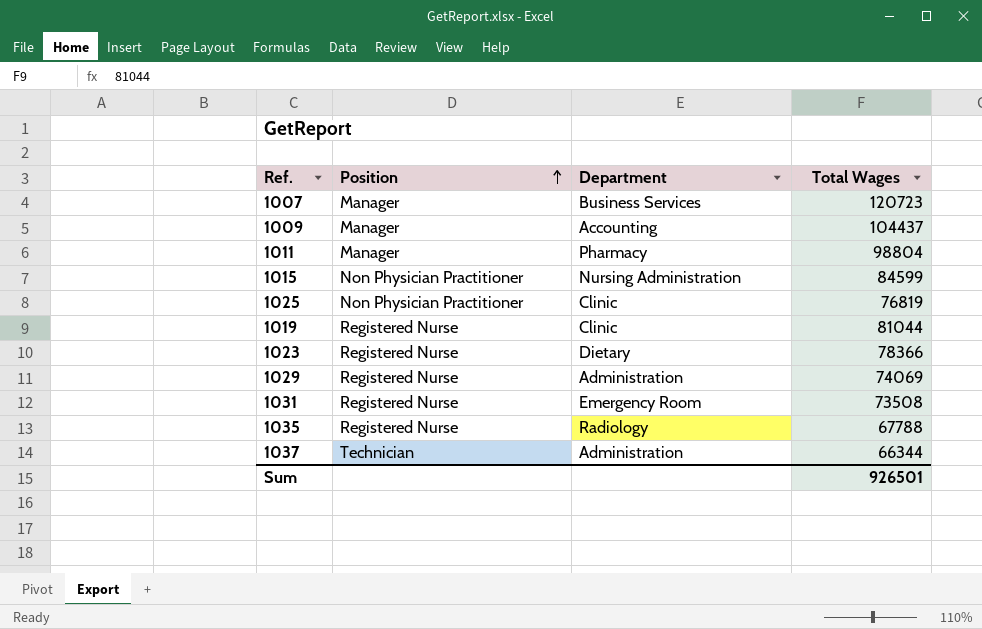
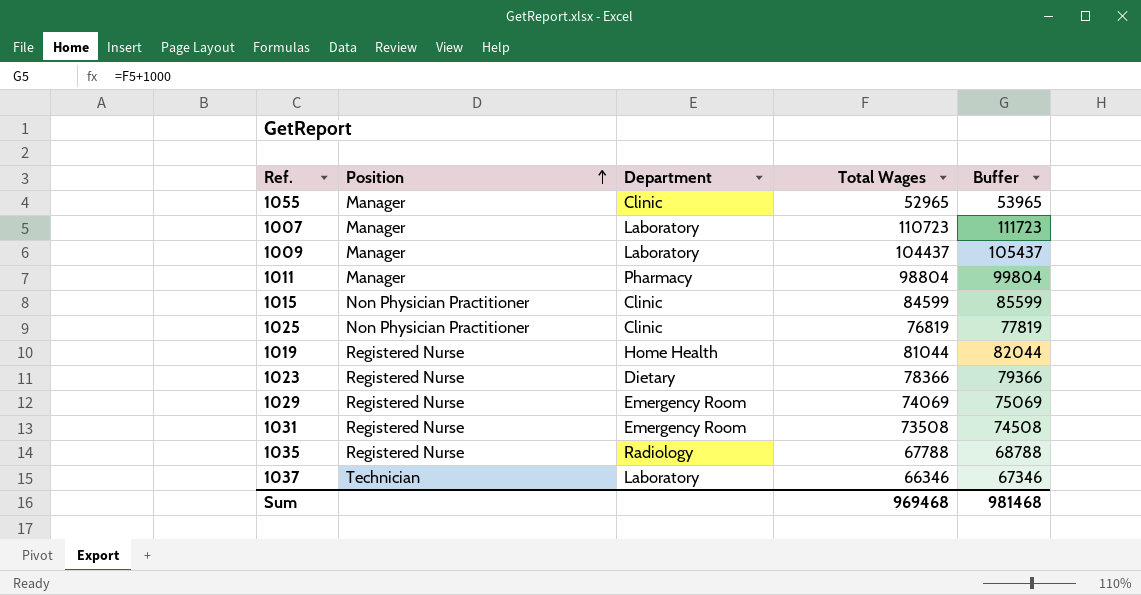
column Buffer | formula: none -> [Total Wages] + 1000
row 1055: none -> Manager | Clinic | 52965 | 53965
1007 | Department: Business Services -> Laboratory
1007 | Total Wages: 120723 -> 110723
1009 | Department: Accounting -> Laboratory
1015 | Department: Nursing Administration -> Clinic
1019 | Department: Clinic -> Home Health
1029 | Department: Administration -> Emergency Room
1037 | Department: Administration -> Laboratory
1037 | Total Wages: 66344 -> 66346
Sum | Total Wages: 926501 -> 969468

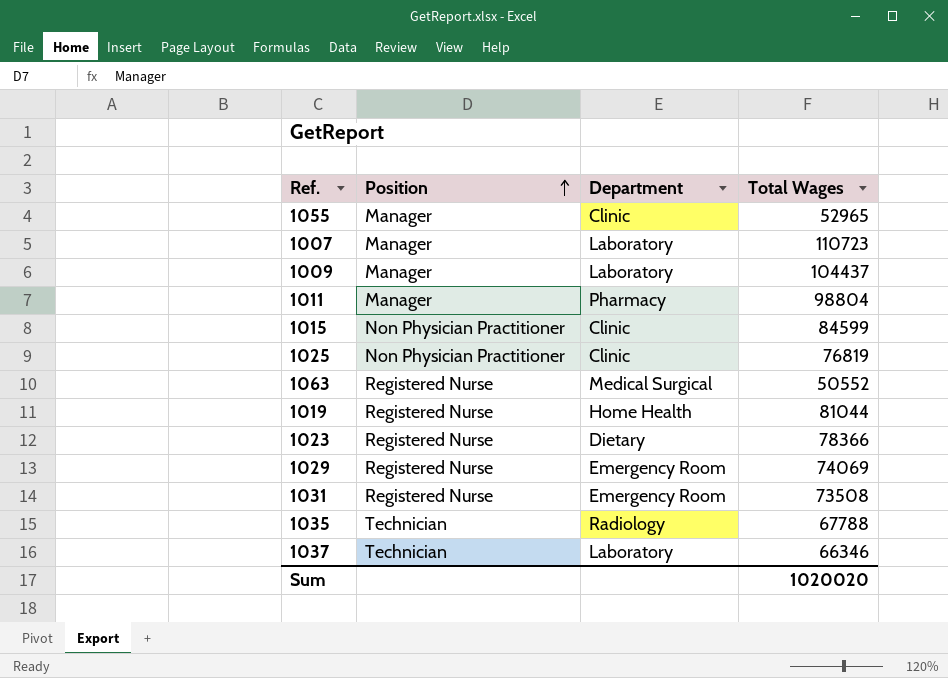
column Buffer | formula: [Total Wages] + 1000 -> none
row 1063: none -> Registered Nurse | Medical Surgical | 50552
1035 | Position: Registered Nurse -> Technician
Sum | Total Wages: 969468 -> 1020020

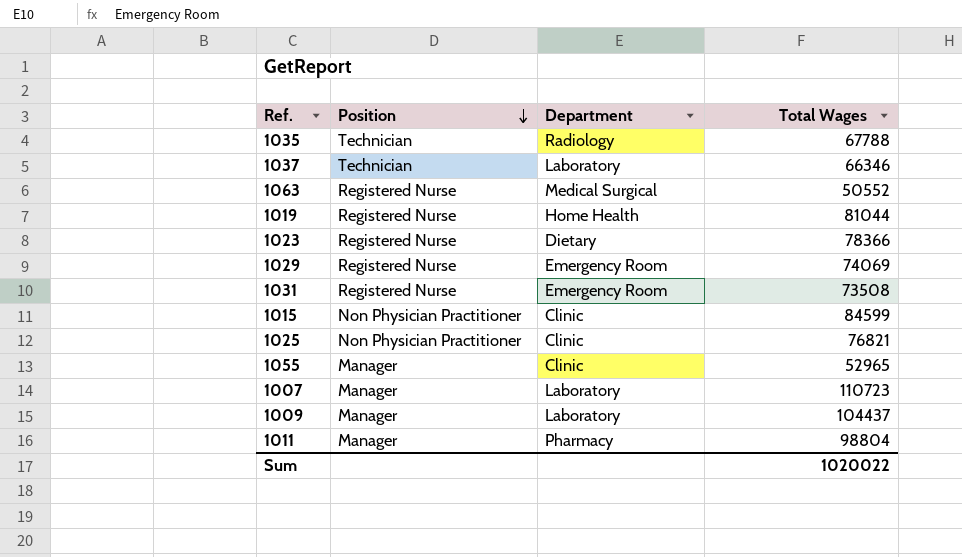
row order: Position ascending -> Position descending
1025 | Total Wages: 76819 -> 76821
Sum | Total Wages: 1020020 -> 1020022

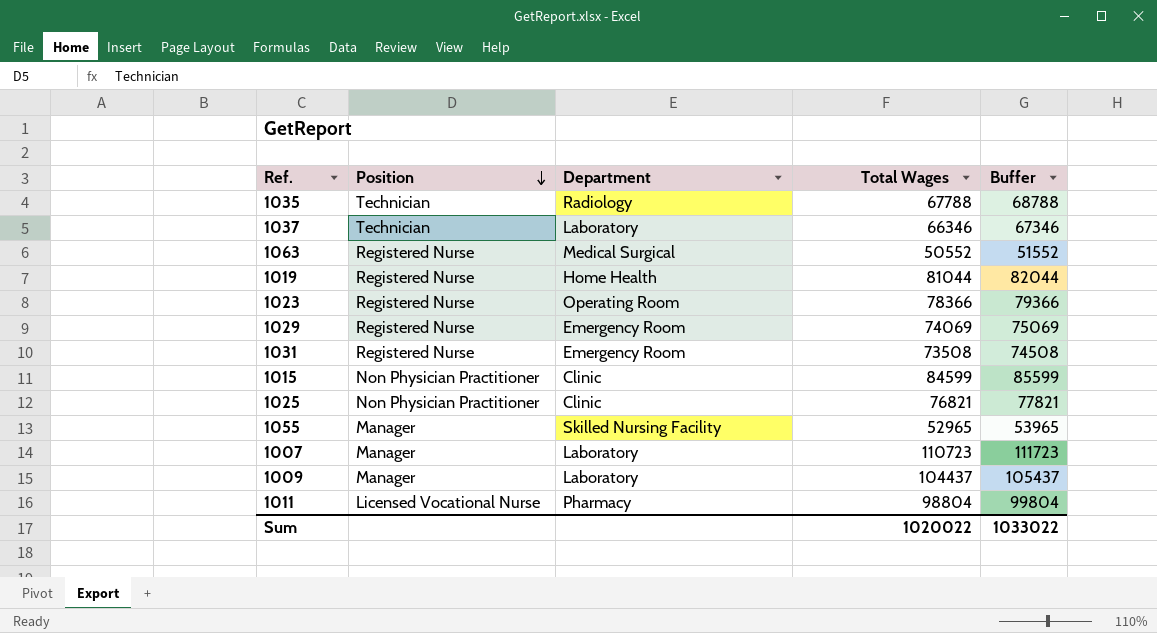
column Buffer | formula: none -> [Total Wages] + 1000
1023 | Department: Dietary -> Operating Room
1055 | Department: Clinic -> Skilled Nursing Facility
1011 | Position: Manager -> Licensed Vocational Nurse

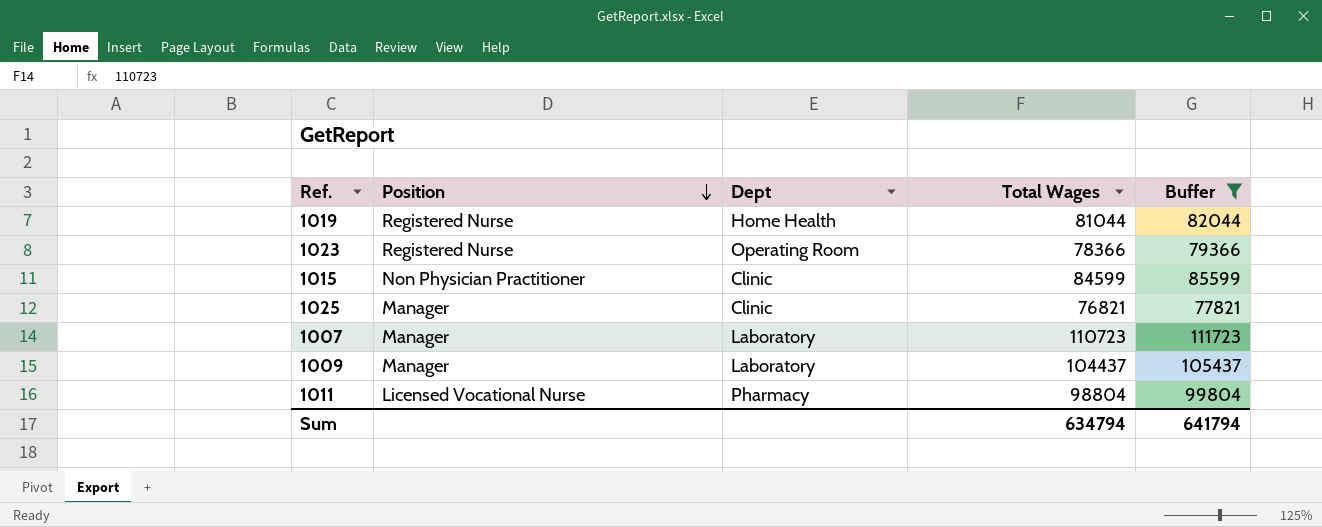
filter: none -> Buffer >= 77821
column name: Department -> Dept
1025 | Position: Non Physician Practitioner -> Manager
Sum | Total Wages: 1020022 -> 634794
Sum | Buffer: 1033022 -> 641794

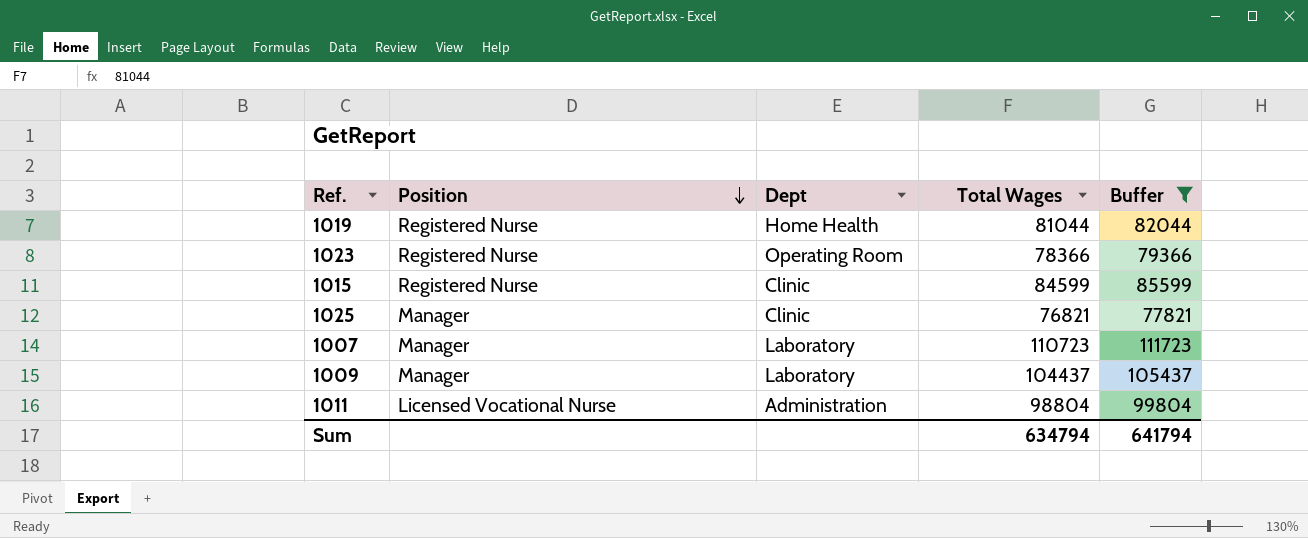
1015 | Position: Non Physician Practitioner -> Registered Nurse
1011 | Dept: Pharmacy -> Administration

